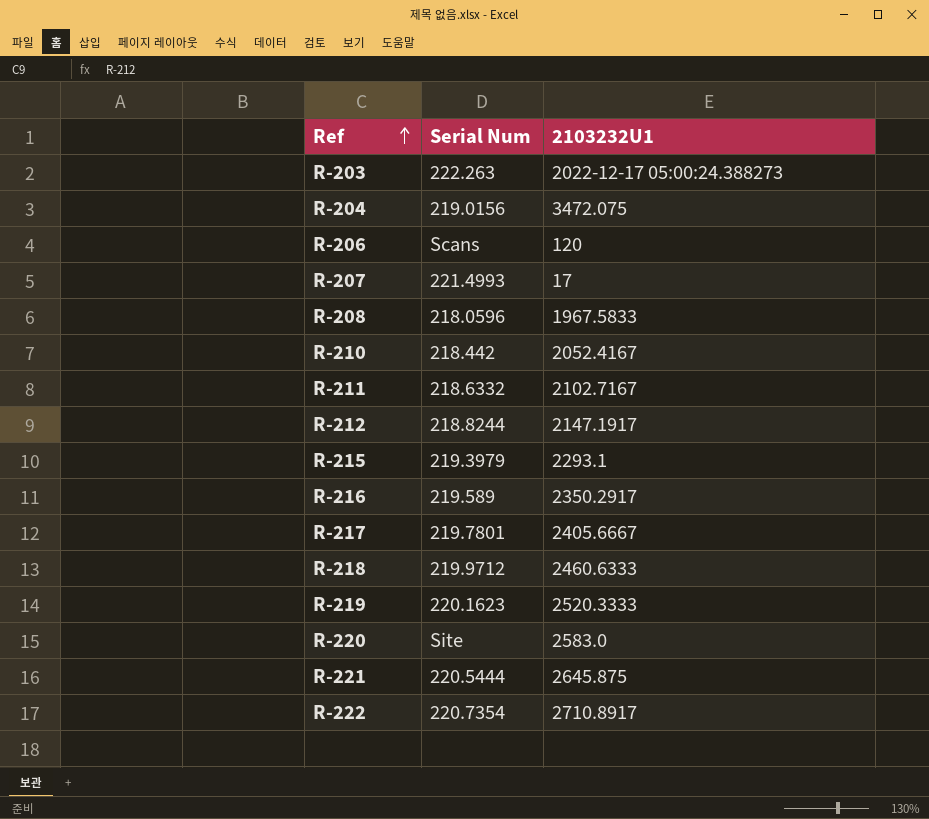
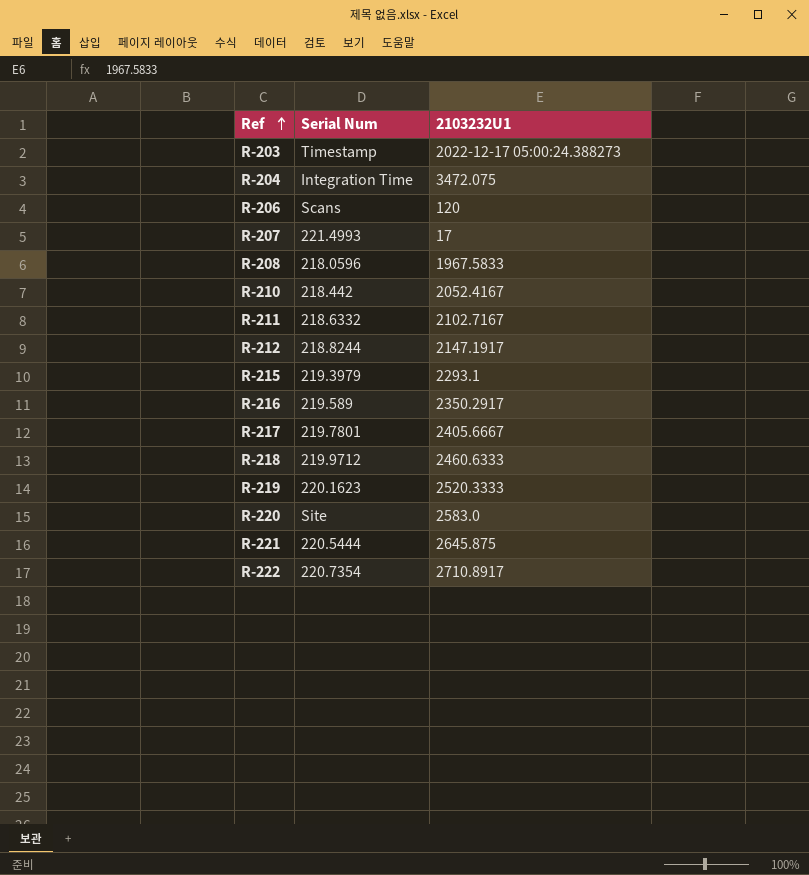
R-203 | Serial Num: 222.263 -> Timestamp
R-204 | Serial Num: 219.0156 -> Integration Time

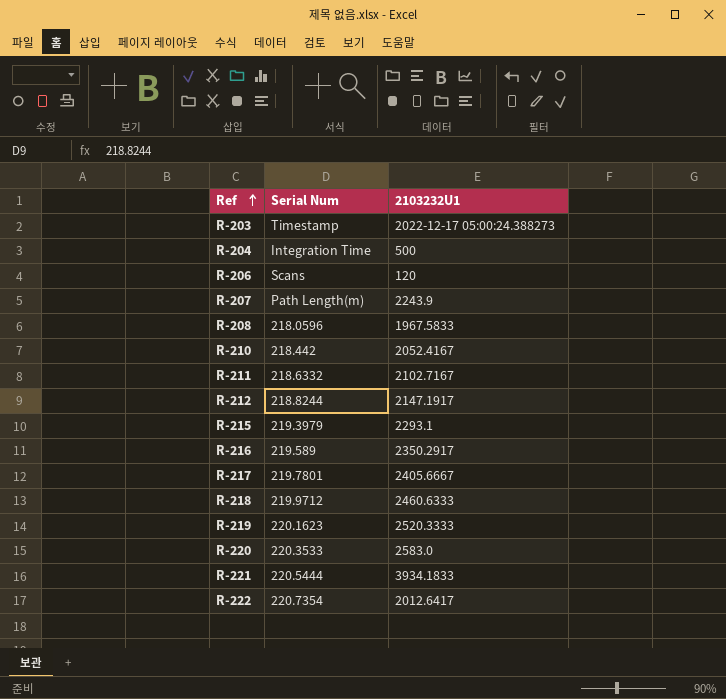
R-204 | 2103232U1: 3472.075 -> 500
R-207 | Serial Num: 221.4993 -> Path Length(m)
R-207 | 2103232U1: 17 -> 2243.9
R-220 | Serial Num: Site -> 220.3533
R-221 | 2103232U1: 2645.875 -> 3934.1833
R-222 | 2103232U1: 2710.8917 -> 2012.6417

